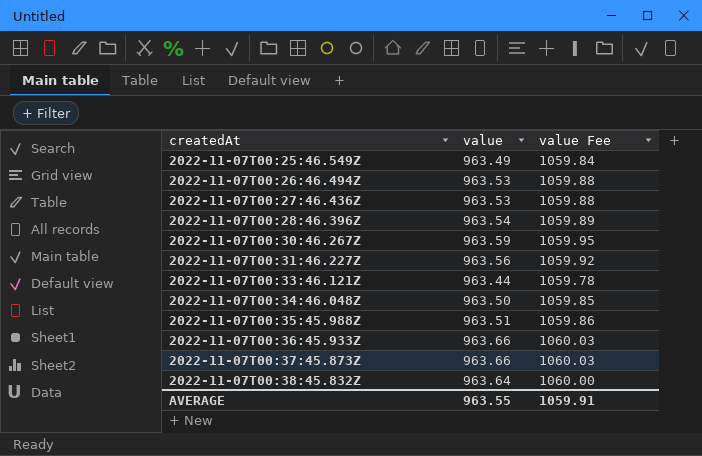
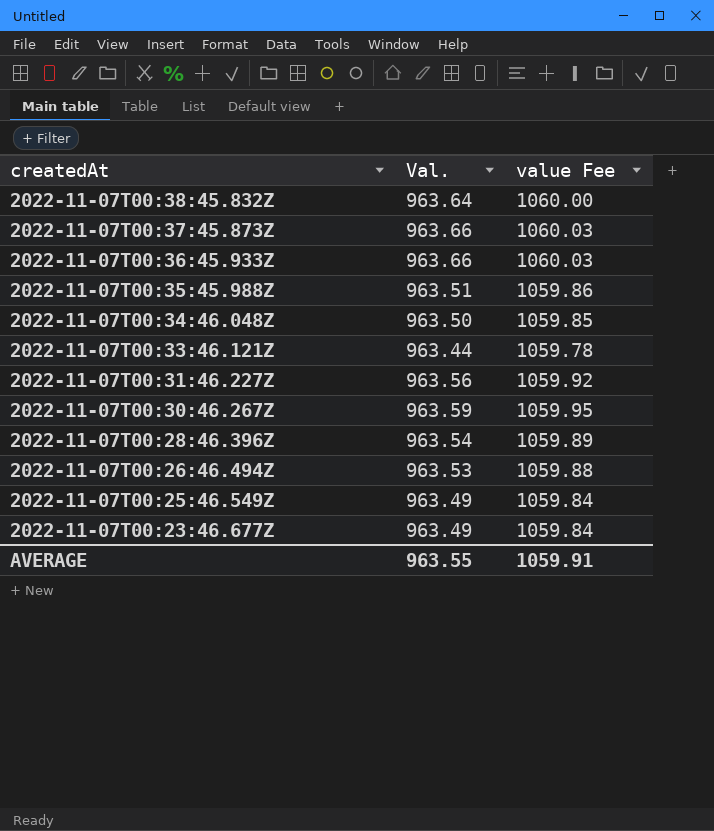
row order: createdAt ascending -> createdAt descending
column name: value -> Val.
row 2022-11-07T00:27:46.436Z: 963.53 | 1059.88 -> none
row 2022-11-07T00:23:46.677Z: none -> 963.49 | 1059.84

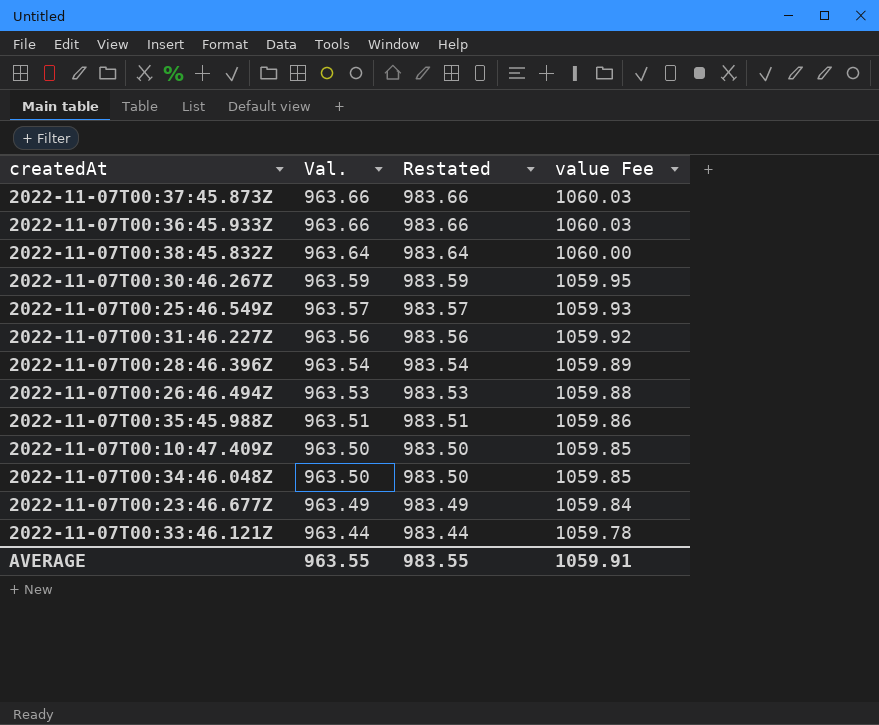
row order: createdAt descending -> Val. descending
column Restated | formula: none -> [Val.] + 20
2022-11-07T00:25:46.549Z | Val.: 963.49 -> 963.57
2022-11-07T00:25:46.549Z | value Fee: 1059.84 -> 1059.93
row 2022-11-07T00:10:47.409Z: none -> 963.50 | 983.50 | 1059.85

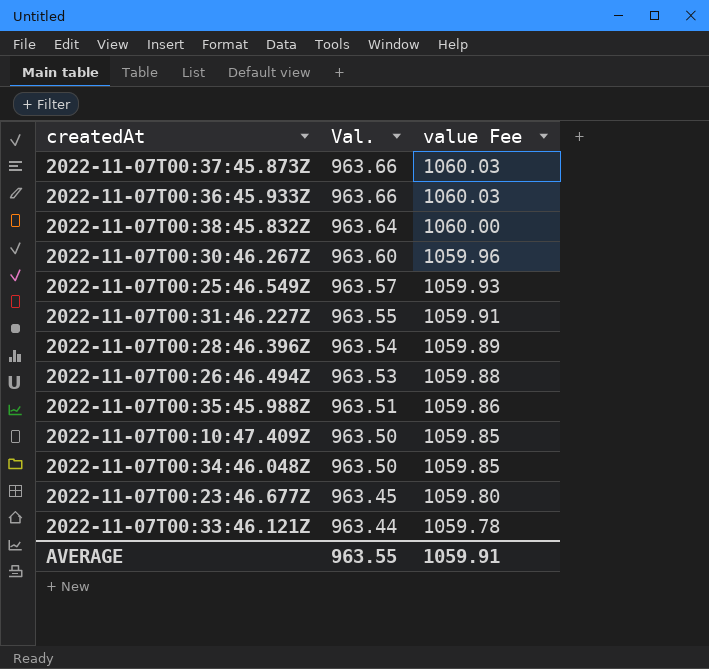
column Restated | formula: [Val.] + 20 -> none
2022-11-07T00:30:46.267Z | Val.: 963.59 -> 963.60
2022-11-07T00:30:46.267Z | value Fee: 1059.95 -> 1059.96
2022-11-07T00:31:46.227Z | Val.: 963.56 -> 963.55
2022-11-07T00:31:46.227Z | value Fee: 1059.92 -> 1059.91
2022-11-07T00:23:46.677Z | Val.: 963.49 -> 963.45
2022-11-07T00:23:46.677Z | value Fee: 1059.84 -> 1059.80

